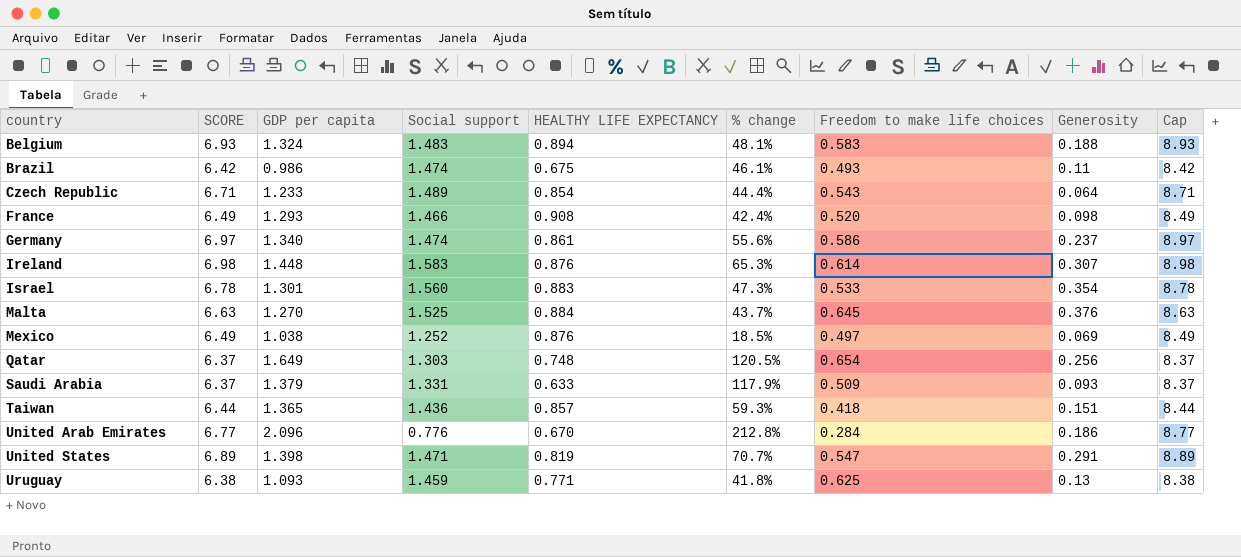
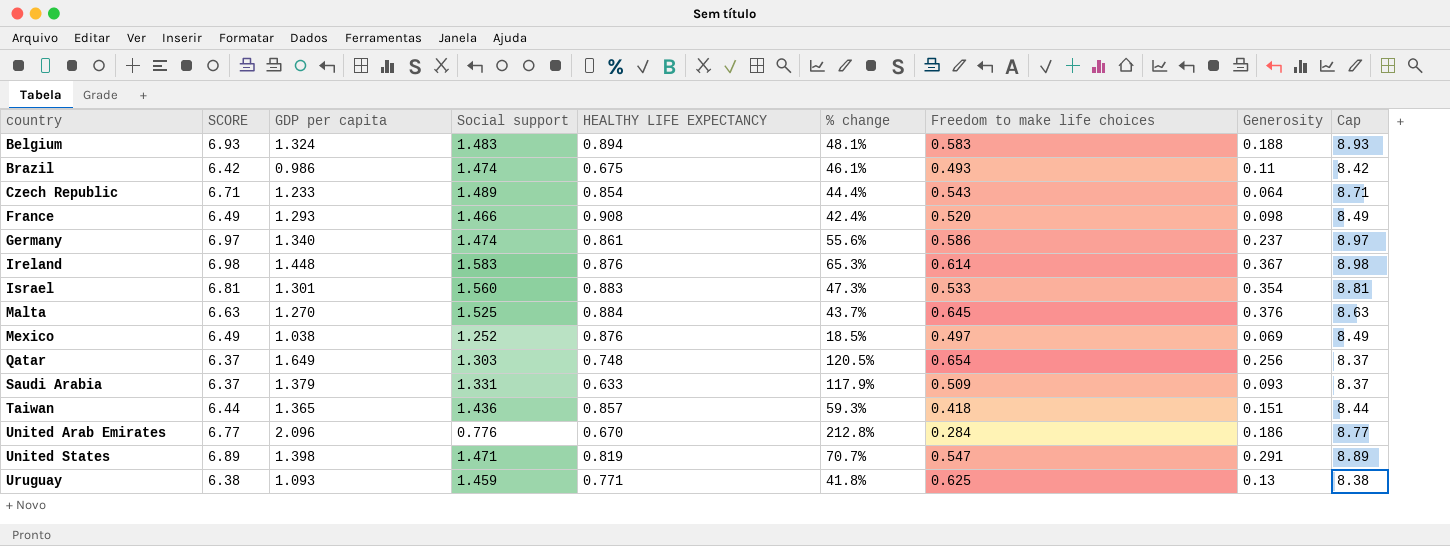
Ireland | Generosity: 0.307 -> 0.367
Israel | SCORE: 6.78 -> 6.81
Israel | Cap: 8.78 -> 8.81

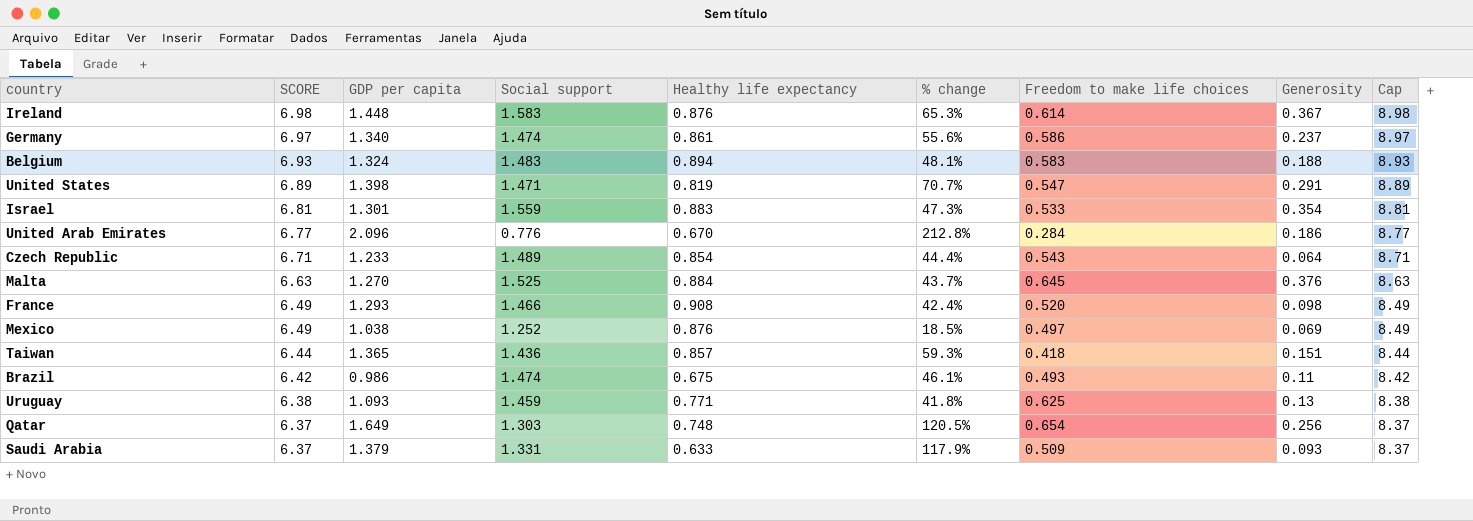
row order: country ascending -> SCORE descending
column name: HEALTHY LIFE EXPECTANCY -> Healthy life expectancy
Israel | Social support: 1.560 -> 1.559

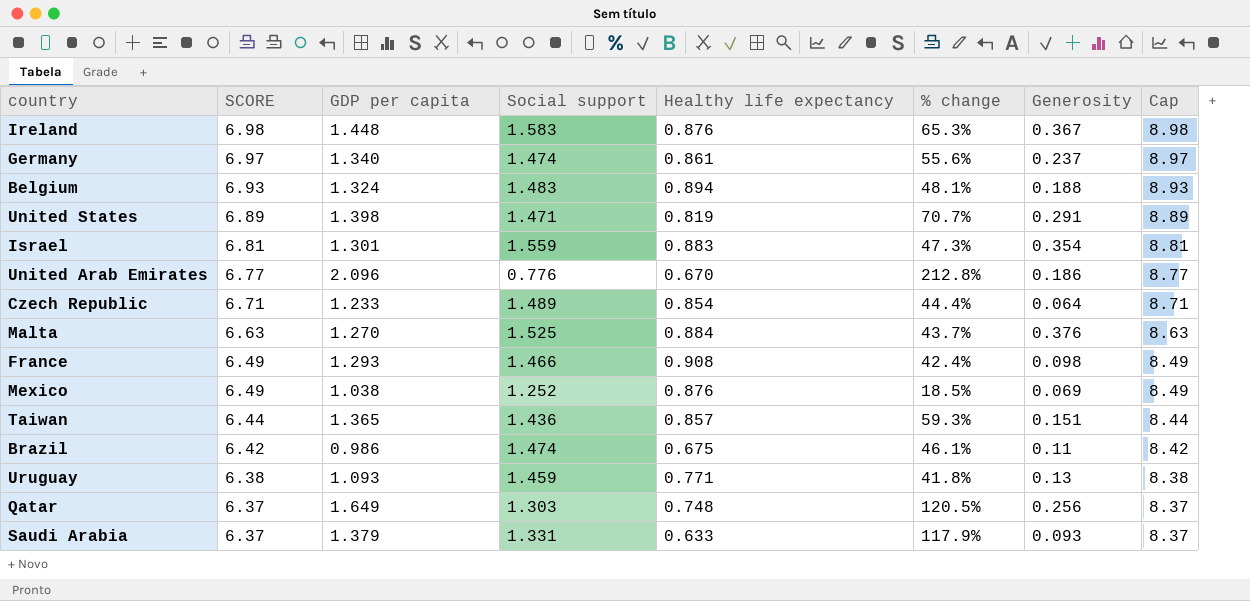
column Freedom to make life choices | position: 7 -> none

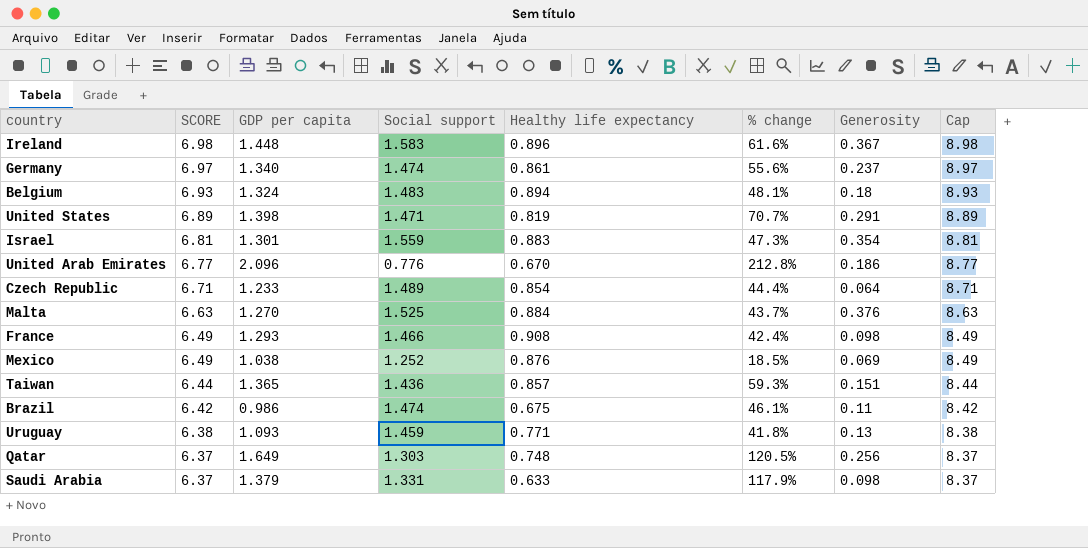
Ireland | Healthy life expectancy: 0.876 -> 0.896
Ireland | % change: 65.3% -> 61.6%
Belgium | Generosity: 0.188 -> 0.18
Saudi Arabia | Generosity: 0.093 -> 0.098

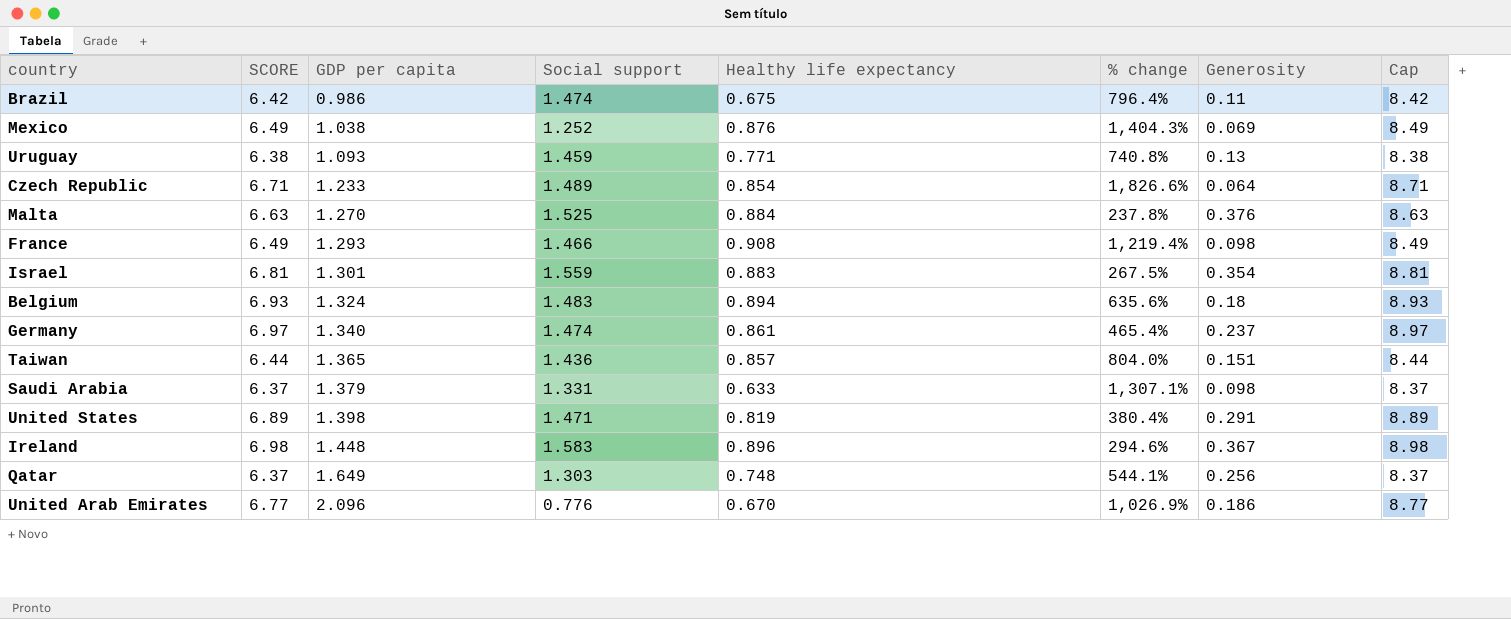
row order: SCORE descending -> GDP per capita ascending
column % change | formula: ([GDP per capita] - [Healthy life expectancy]) / [Healthy life expectancy] -> ([GDP per capita] - [Generosity]) / [Generosity]

